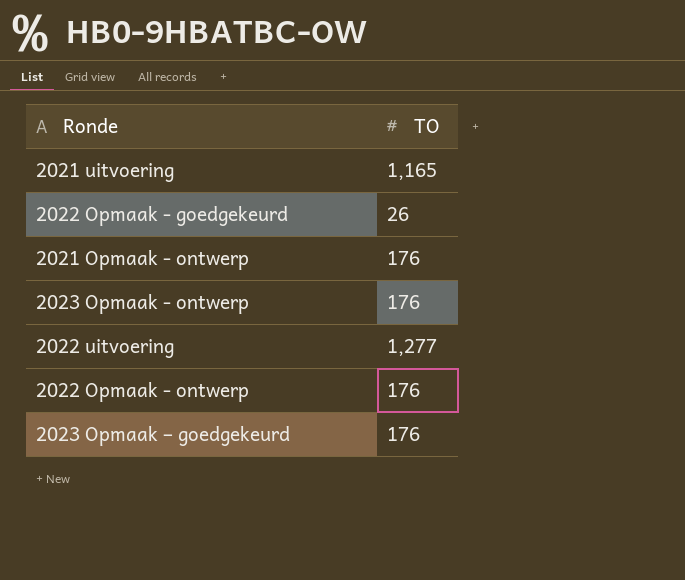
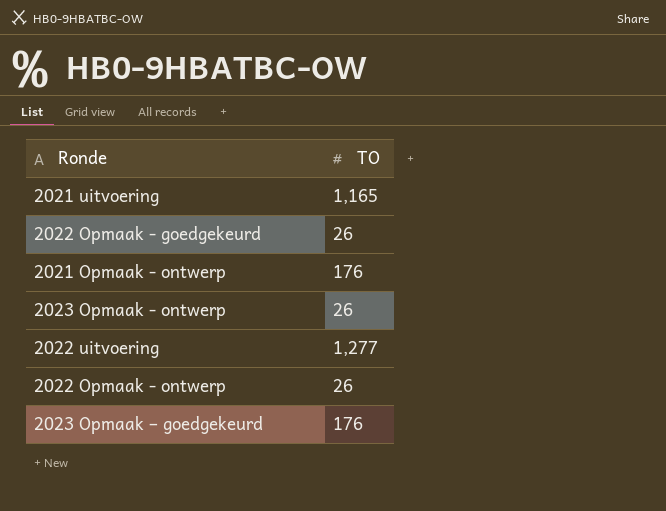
2023 Opmaak - ontwerp | TO: 176 -> 26
2022 Opmaak - ontwerp | TO: 176 -> 26

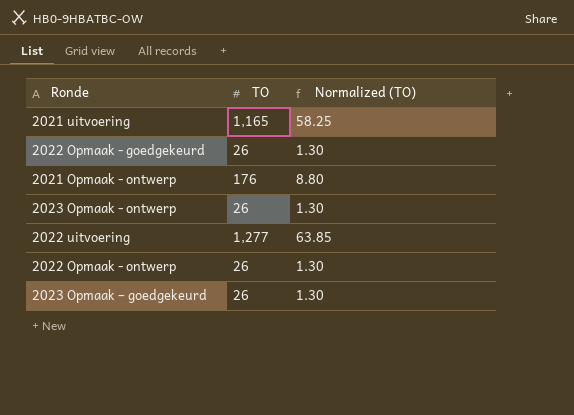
column Normalized (TO) | formula: none -> [TO] * 0.05
2023 Opmaak – goedgekeurd | TO: 176 -> 26

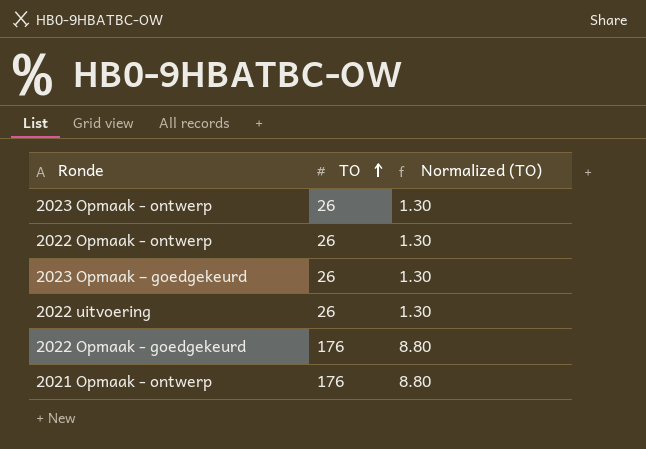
row order: none -> TO ascending
row 2021 uitvoering: 1,165 | 58.25 -> none
2022 uitvoering | TO: 1,277 -> 26
2022 uitvoering | Normalized (TO): 63.85 -> 1.30
2022 Opmaak - goedgekeurd | TO: 26 -> 176
2022 Opmaak - goedgekeurd | Normalized (TO): 1.30 -> 8.80

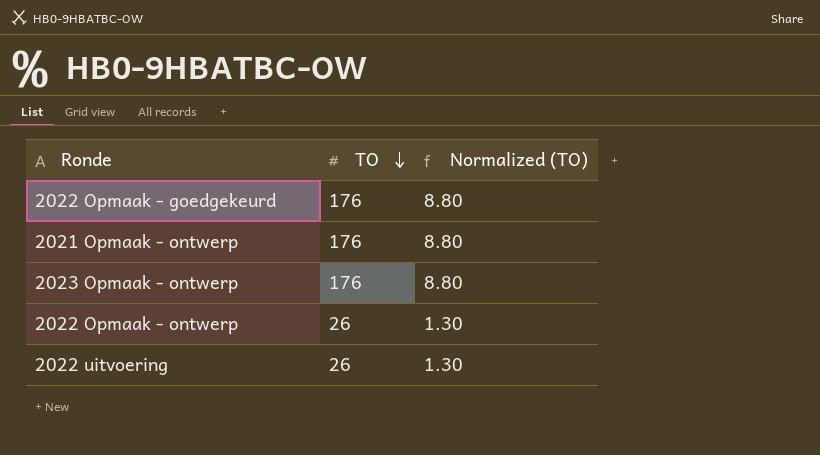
row order: TO ascending -> TO descending
row 2023 Opmaak – goedgekeurd: 26 | 1.30 -> none
2023 Opmaak - ontwerp | TO: 26 -> 176
2023 Opmaak - ontwerp | Normalized (TO): 1.30 -> 8.80

